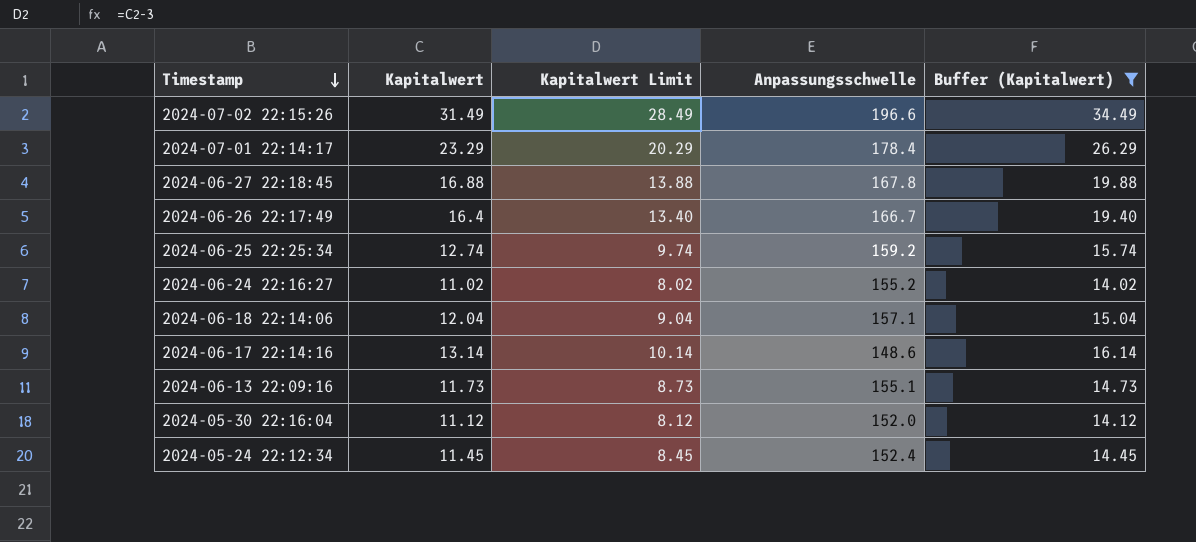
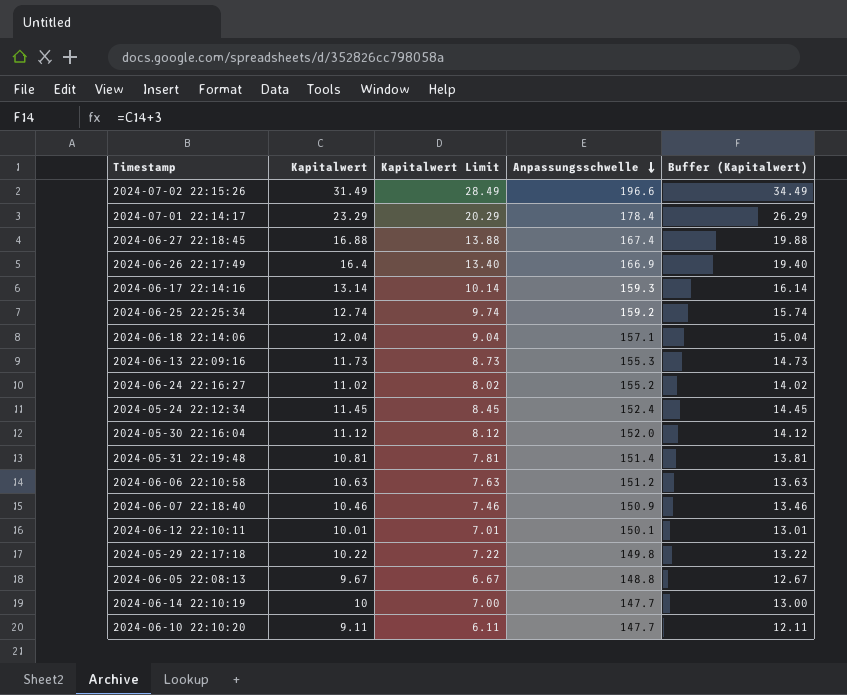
filter: Buffer (Kapitalwert) >= 14.02 -> none
row order: Timestamp descending -> Anpassungsschwelle descending
2024-06-27 22:18:45 | Anpassungsschwelle: 167.8 -> 167.4
2024-06-26 22:17:49 | Anpassungsschwelle: 166.7 -> 166.9
2024-06-17 22:14:16 | Anpassungsschwelle: 148.6 -> 159.3
2024-06-13 22:09:16 | Anpassungsschwelle: 155.1 -> 155.3

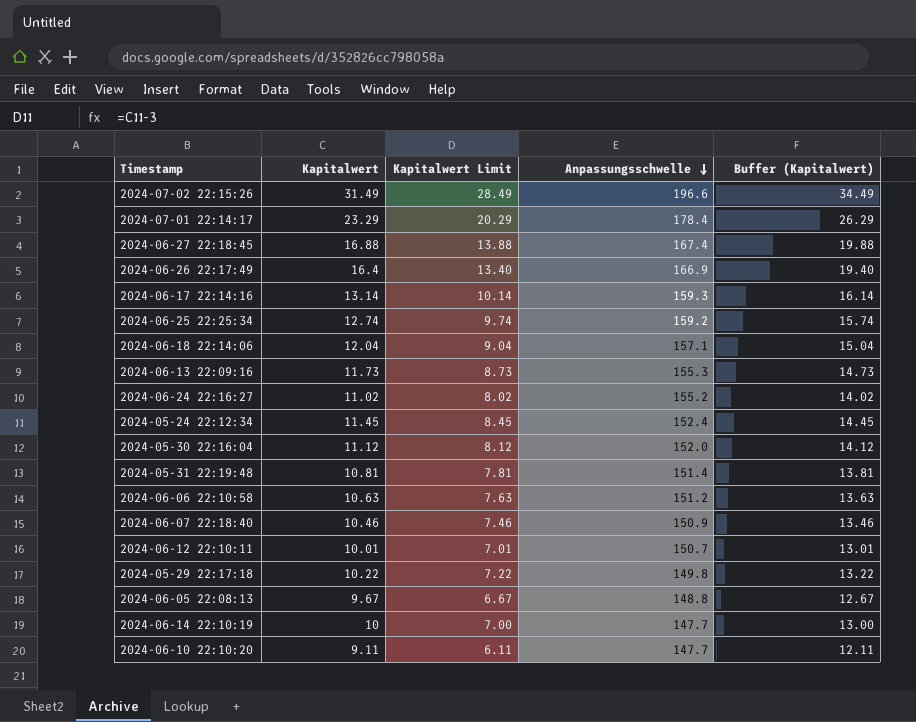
2024-06-12 22:10:11 | Anpassungsschwelle: 150.1 -> 150.7

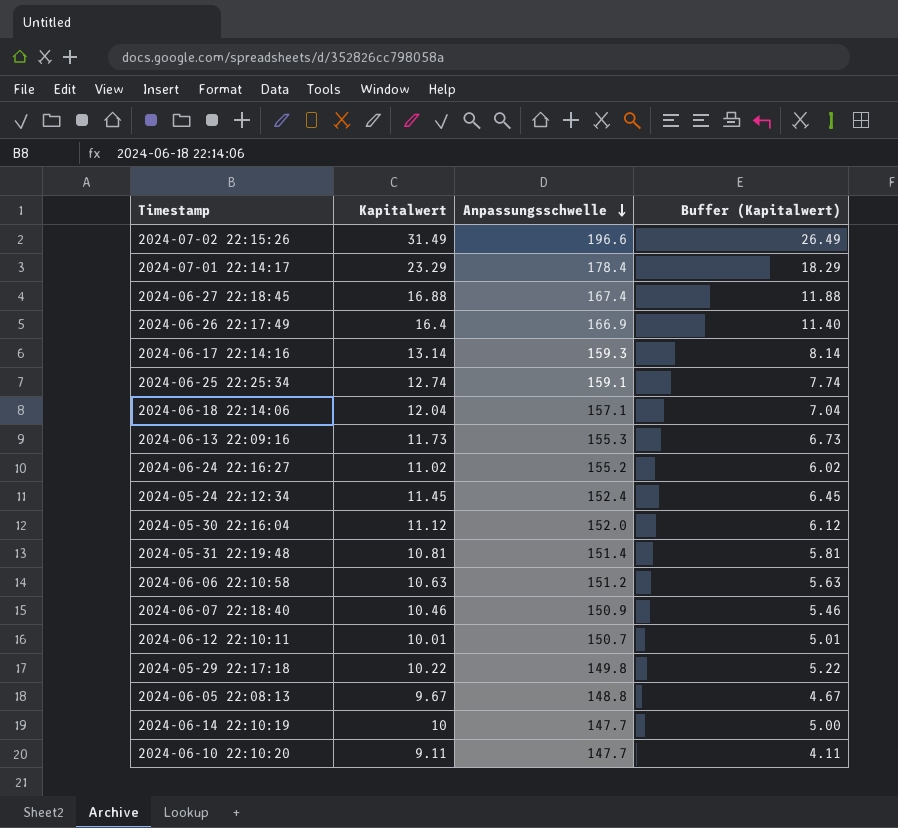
column Kapitalwert Limit | formula: [Kapitalwert] - 3 -> none
column Buffer (Kapitalwert) | formula: [Kapitalwert] + 3 -> [Kapitalwert] - 5
2024-06-25 22:25:34 | Anpassungsschwelle: 159.2 -> 159.1

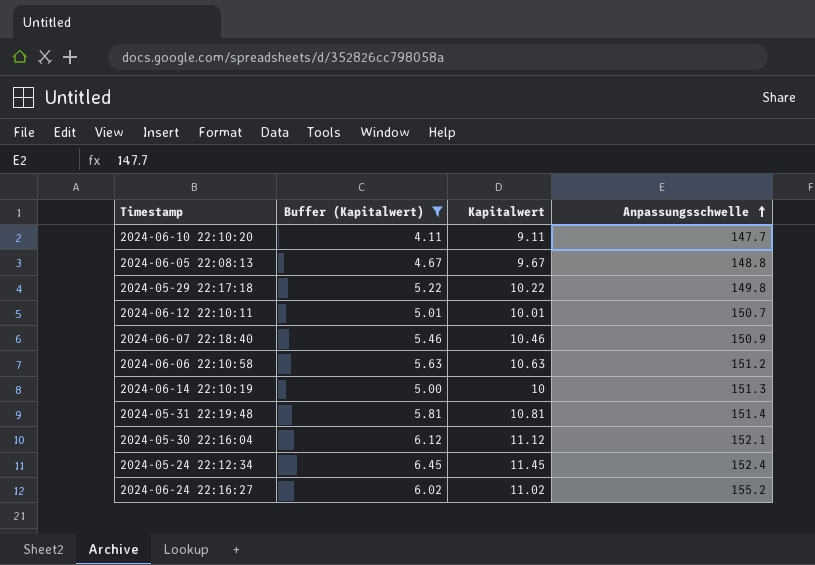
filter: none -> Buffer (Kapitalwert) <= 6.45
row order: Anpassungsschwelle descending -> Anpassungsschwelle ascending
column Buffer (Kapitalwert) | position: 4 -> 2
2024-06-14 22:10:19 | Anpassungsschwelle: 147.7 -> 151.3
2024-05-30 22:16:04 | Anpassungsschwelle: 152.0 -> 152.1

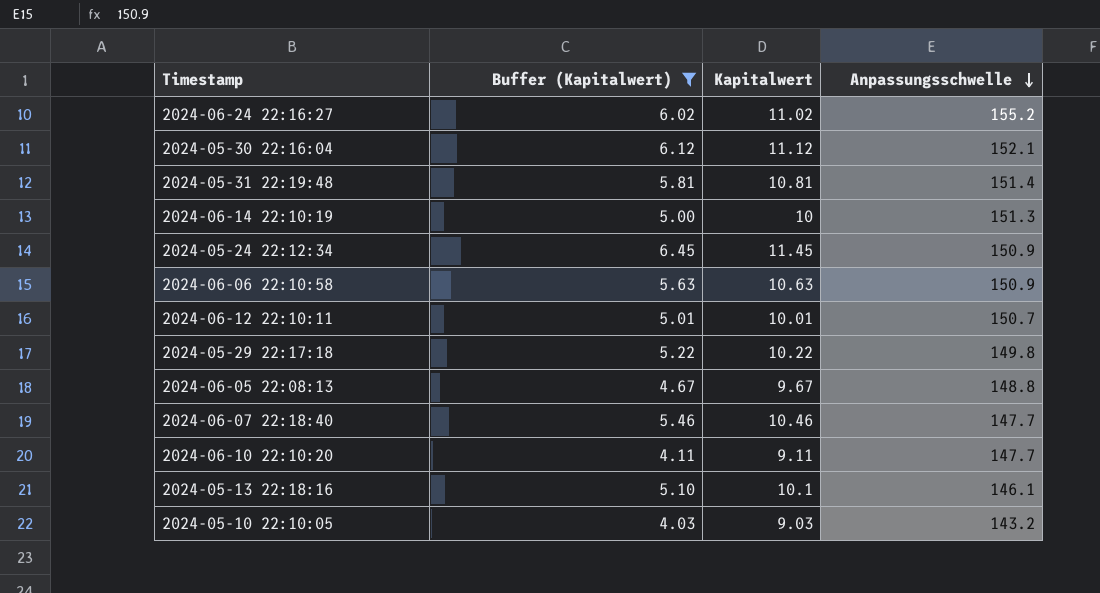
row order: Anpassungsschwelle ascending -> Anpassungsschwelle descending
2024-05-24 22:12:34 | Anpassungsschwelle: 152.4 -> 150.9
2024-06-06 22:10:58 | Anpassungsschwelle: 151.2 -> 150.9
2024-06-07 22:18:40 | Anpassungsschwelle: 150.9 -> 147.7
row 2024-05-13 22:18:16: none -> 5.10 | 10.1 | 146.1
row 2024-05-10 22:10:05: none -> 4.03 | 9.03 | 143.2

